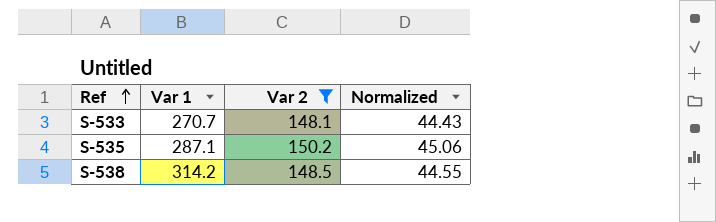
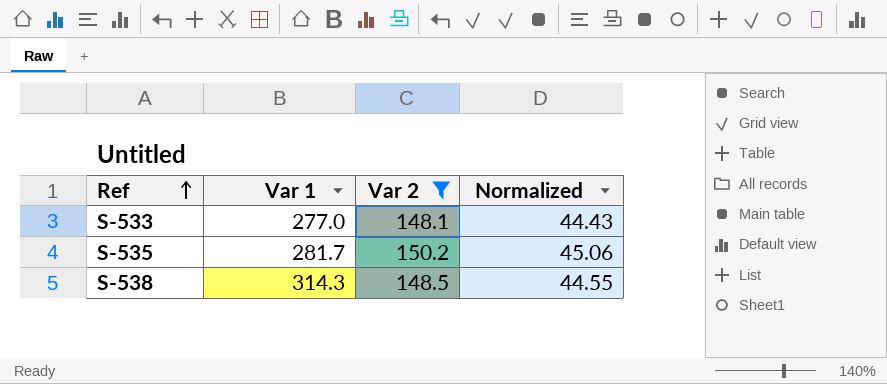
S-533 | Var 1: 270.7 -> 277.0
S-535 | Var 1: 287.1 -> 281.7
S-538 | Var 1: 314.2 -> 314.3

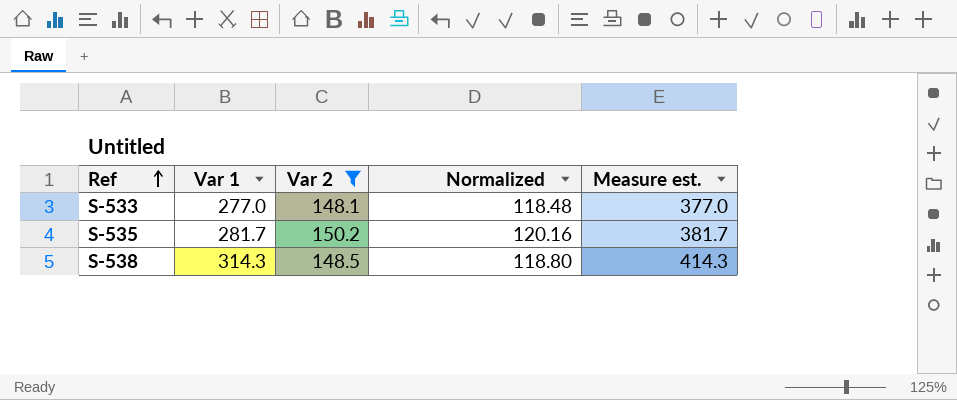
column Normalized | formula: [Var 2] * 0.3 -> [Var 2] * 0.8
column Measure est. | formula: none -> [Var 1] + 100

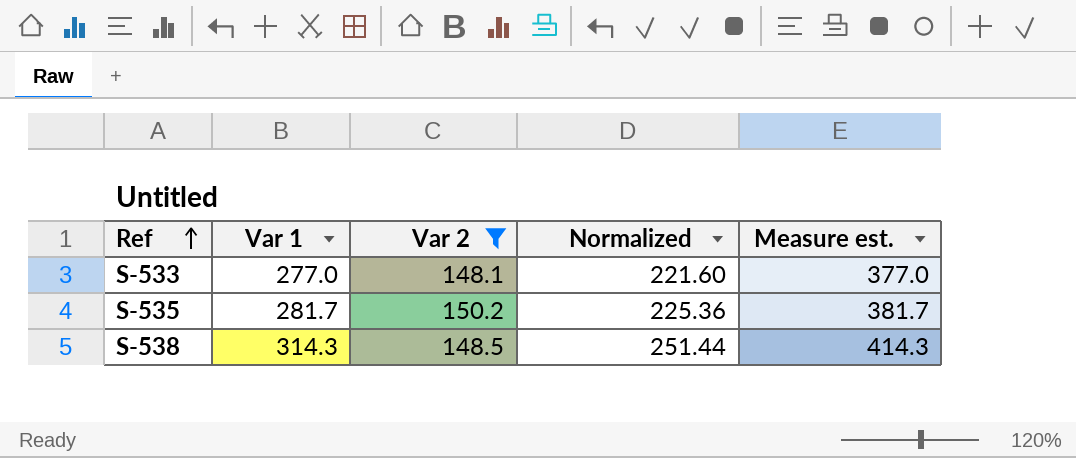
column Normalized | formula: [Var 2] * 0.8 -> [Var 1] * 0.8

